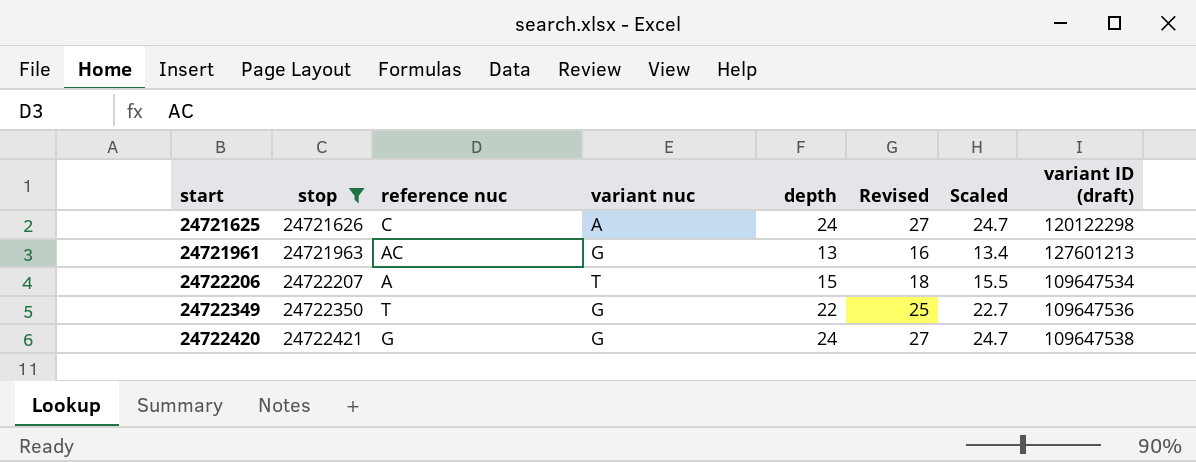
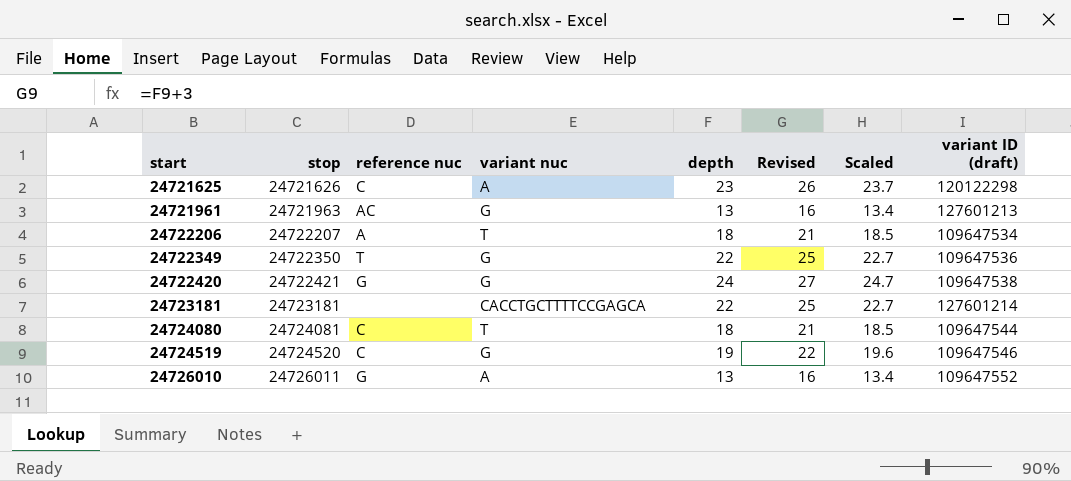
filter: stop <= 24722421 -> none
24721625 | depth: 24 -> 23
24721625 | Revised: 27 -> 26
24721625 | Scaled: 24.7 -> 23.7
24722206 | depth: 15 -> 18
24722206 | Revised: 18 -> 21
24722206 | Scaled: 15.5 -> 18.5

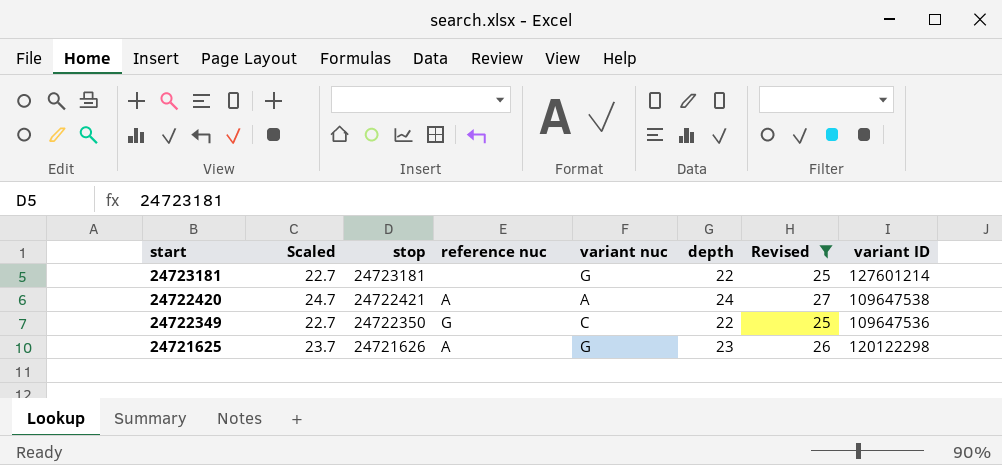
filter: none -> Revised >= 25
row order: start ascending -> start descending
column Scaled | position: 7 -> 2
column name: variant ID (draft) -> variant ID
24723181 | variant nuc: CACCTGCTTTTCCGAGCA -> G
24722420 | reference nuc: G -> A
24722420 | variant nuc: G -> A
24722349 | reference nuc: T -> G
24722349 | variant nuc: G -> C
24721625 | reference nuc: C -> A
24721625 | variant nuc: A -> G

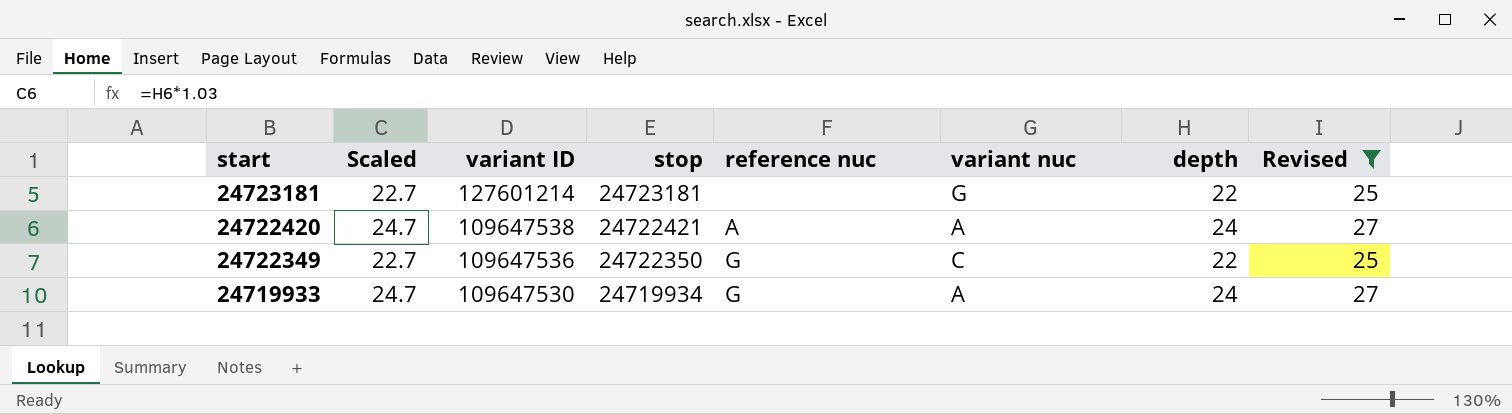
column variant ID | position: 8 -> 3
row 24721625: 23.7 | 24721626 | A | G | 23 | 26 | 120122298 -> none
row 24719933: none -> 24.7 | 109647530 | 24719934 | G | A | 24 | 27

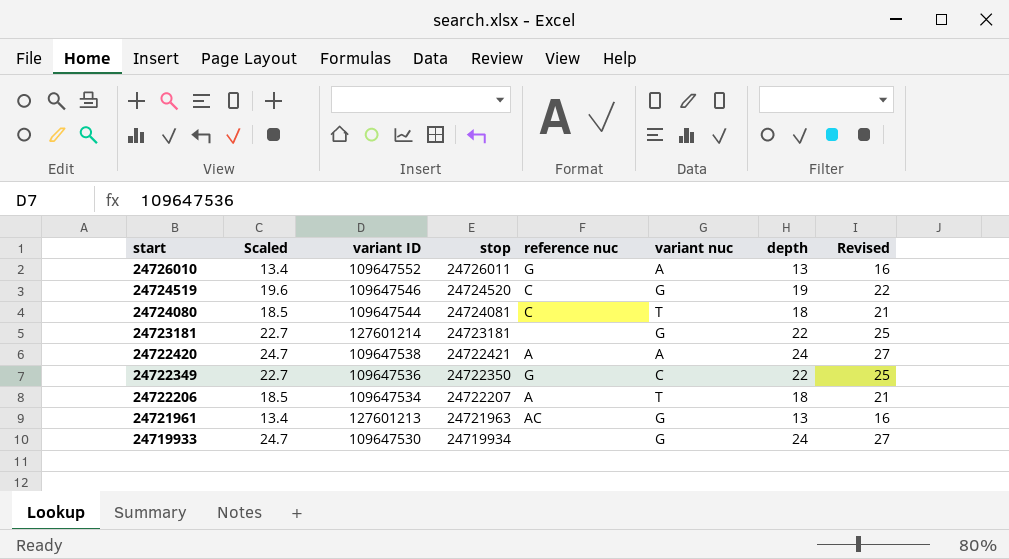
filter: Revised >= 25 -> none
24719933 | reference nuc: G -> none
24719933 | variant nuc: A -> G

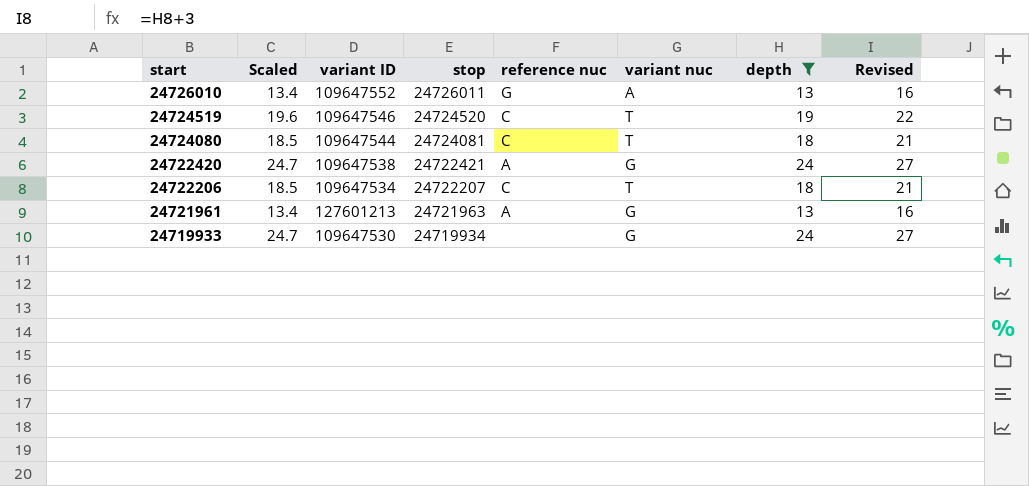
filter: none -> depth != 22
24724519 | variant nuc: G -> T
24722420 | variant nuc: A -> G
24722206 | reference nuc: A -> C
24721961 | reference nuc: AC -> A

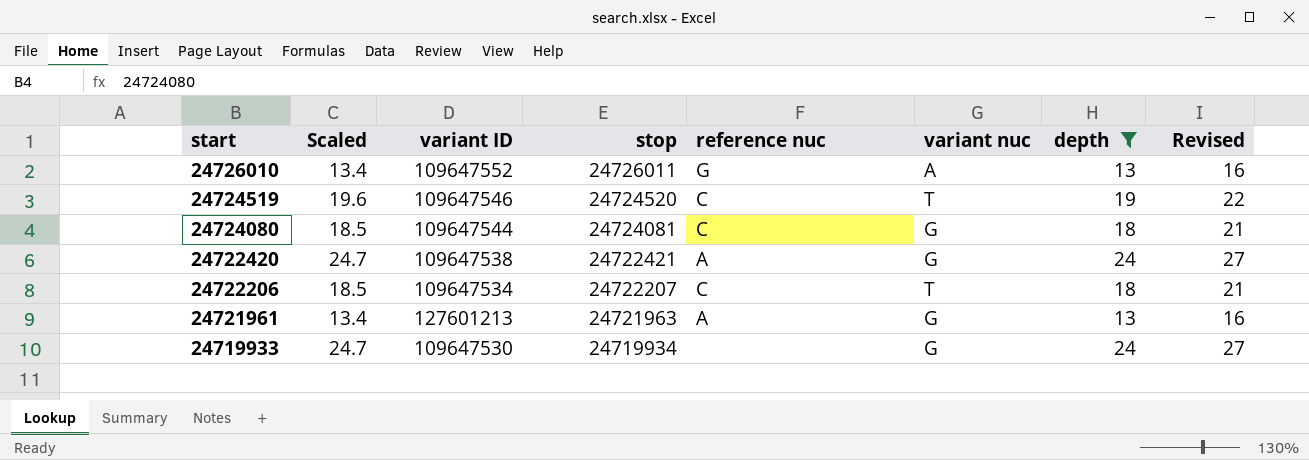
24724080 | variant nuc: T -> G

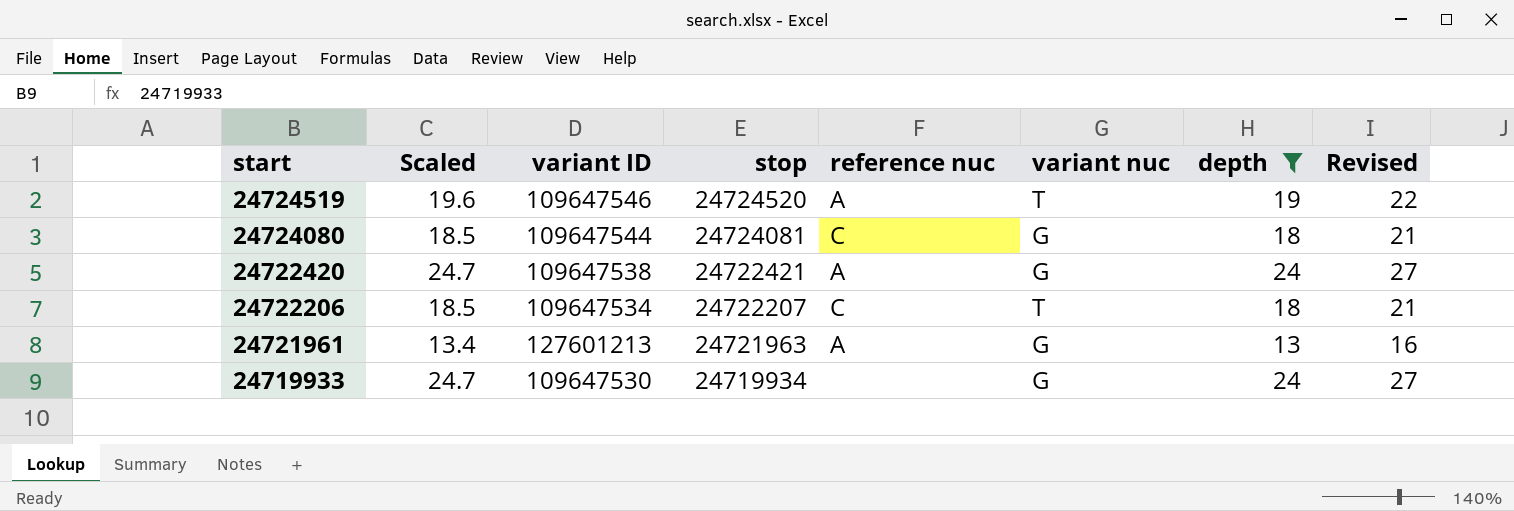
row 24726010: 13.4 | 109647552 | 24726011 | G | A | 13 | 16 -> none
24724519 | reference nuc: C -> A

